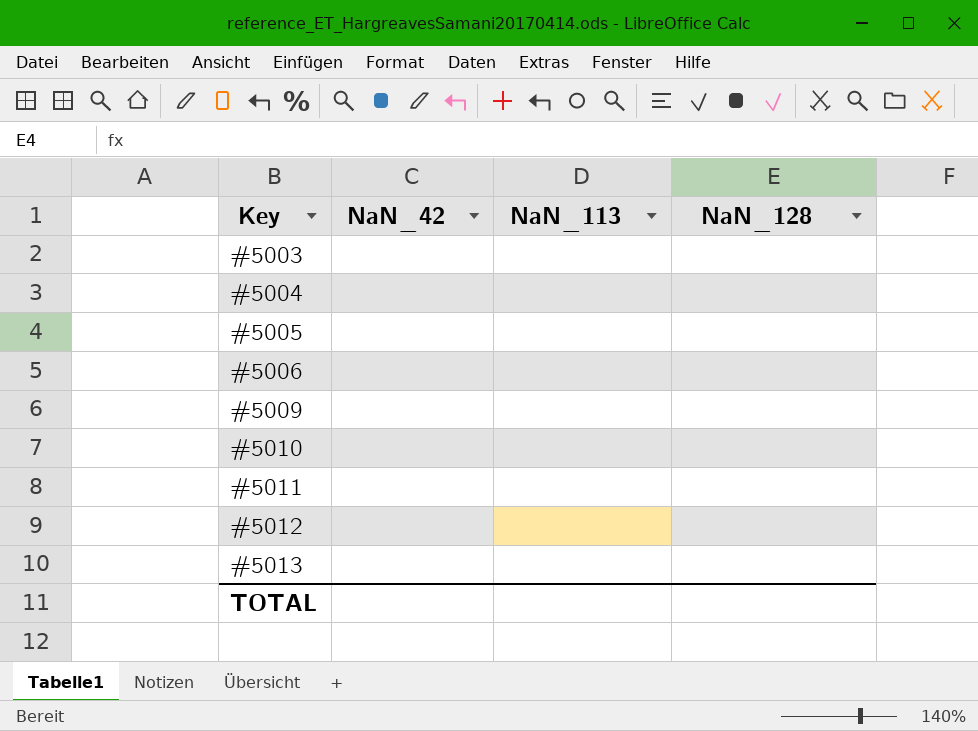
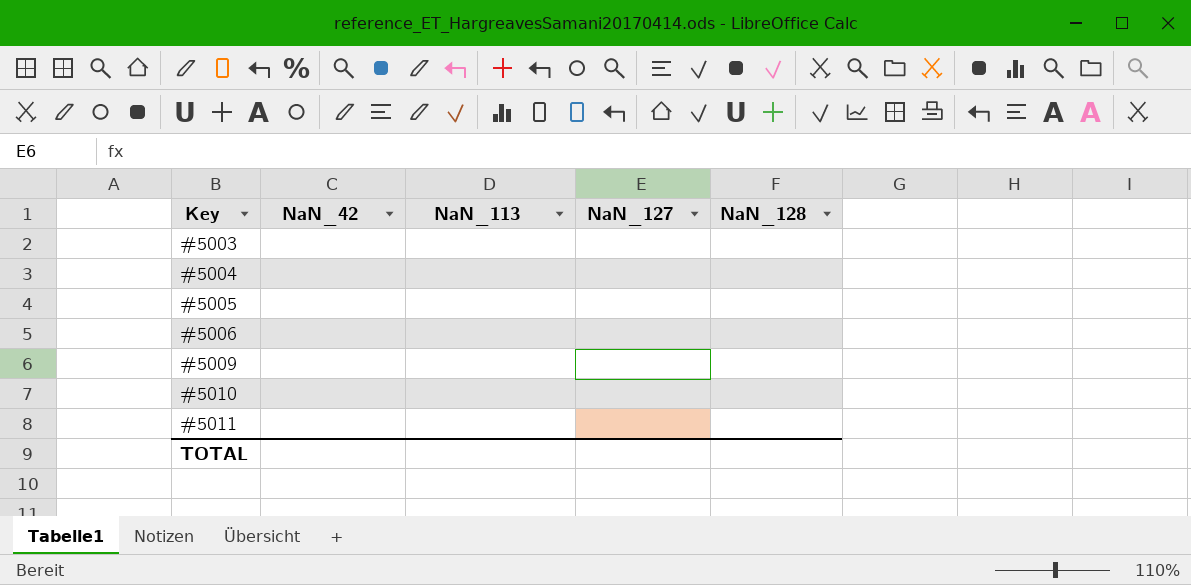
column NaN_127 | position: none -> 4
row #5012: none | none | none -> none
row #5013: none | none | none -> none

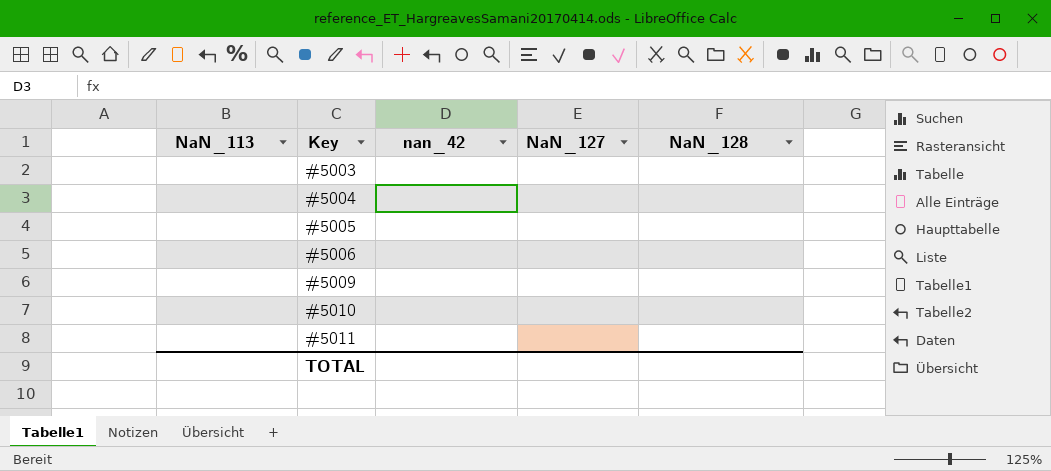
column NaN_113 | position: 3 -> 1
column name: NaN_42 -> nan_42

